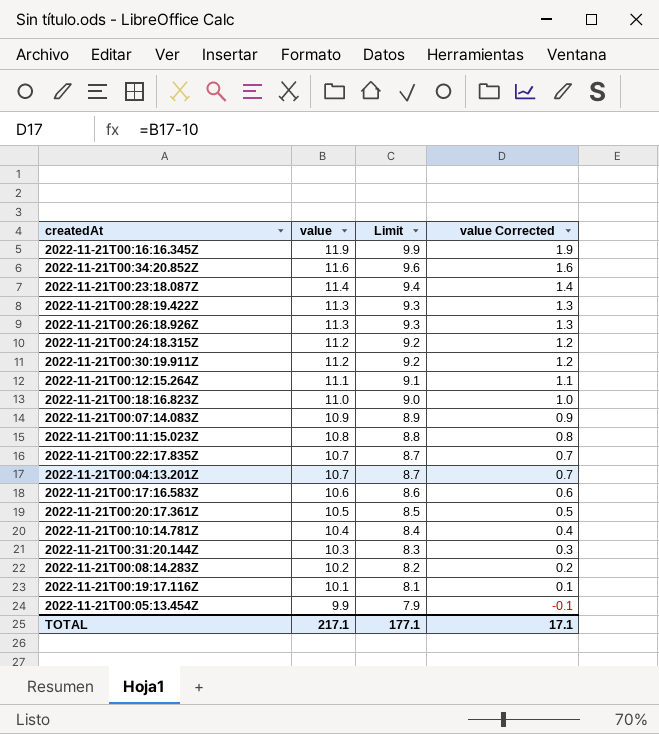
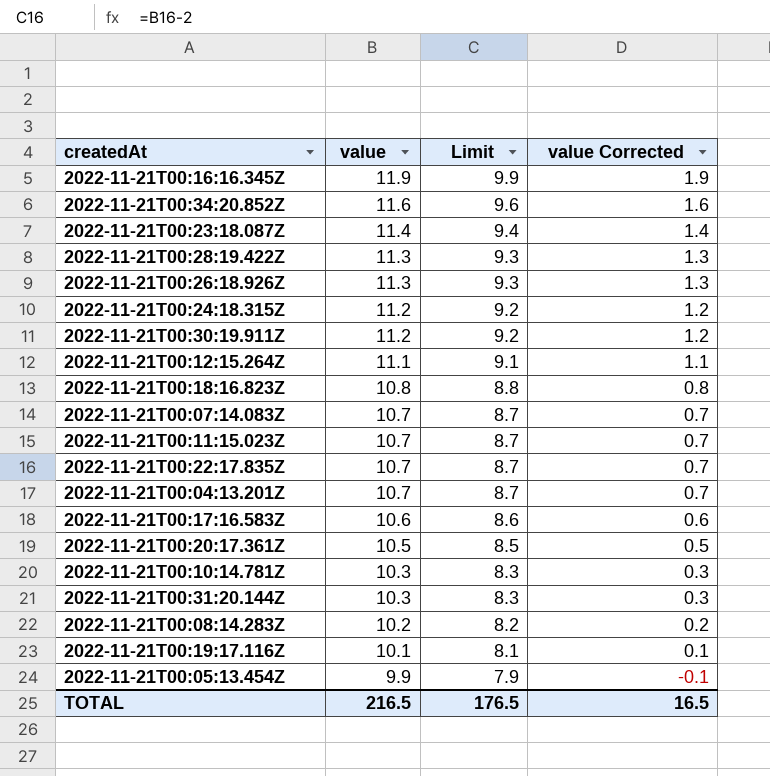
2022-11-21T00:18:16.823Z | value: 11.0 -> 10.8
2022-11-21T00:18:16.823Z | Limit: 9.0 -> 8.8
2022-11-21T00:18:16.823Z | value Corrected: 1.0 -> 0.8
2022-11-21T00:07:14.083Z | value: 10.9 -> 10.7
2022-11-21T00:07:14.083Z | Limit: 8.9 -> 8.7
2022-11-21T00:07:14.083Z | value Corrected: 0.9 -> 0.7
2022-11-21T00:11:15.023Z | value: 10.8 -> 10.7
2022-11-21T00:11:15.023Z | Limit: 8.8 -> 8.7
2022-11-21T00:11:15.023Z | value Corrected: 0.8 -> 0.7
2022-11-21T00:10:14.781Z | value: 10.4 -> 10.3
2022-11-21T00:10:14.781Z | Limit: 8.4 -> 8.3
2022-11-21T00:10:14.781Z | value Corrected: 0.4 -> 0.3
TOTAL | value: 217.1 -> 216.5
TOTAL | Limit: 177.1 -> 176.5
TOTAL | value Corrected: 17.1 -> 16.5

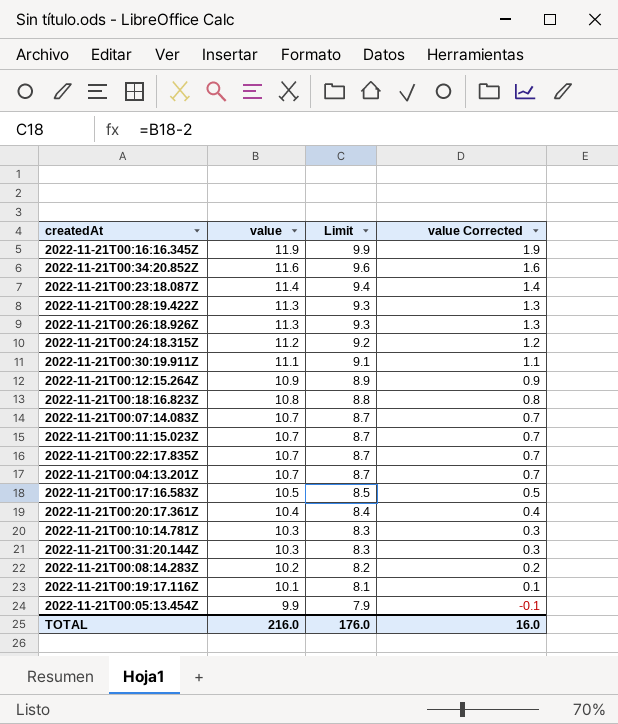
2022-11-21T00:30:19.911Z | value: 11.2 -> 11.1
2022-11-21T00:30:19.911Z | Limit: 9.2 -> 9.1
2022-11-21T00:30:19.911Z | value Corrected: 1.2 -> 1.1
2022-11-21T00:12:15.264Z | value: 11.1 -> 10.9
2022-11-21T00:12:15.264Z | Limit: 9.1 -> 8.9
2022-11-21T00:12:15.264Z | value Corrected: 1.1 -> 0.9
2022-11-21T00:17:16.583Z | value: 10.6 -> 10.5
2022-11-21T00:17:16.583Z | Limit: 8.6 -> 8.5
2022-11-21T00:17:16.583Z | value Corrected: 0.6 -> 0.5
2022-11-21T00:20:17.361Z | value: 10.5 -> 10.4
2022-11-21T00:20:17.361Z | Limit: 8.5 -> 8.4
2022-11-21T00:20:17.361Z | value Corrected: 0.5 -> 0.4
TOTAL | value: 216.5 -> 216.0
TOTAL | Limit: 176.5 -> 176.0
TOTAL | value Corrected: 16.5 -> 16.0

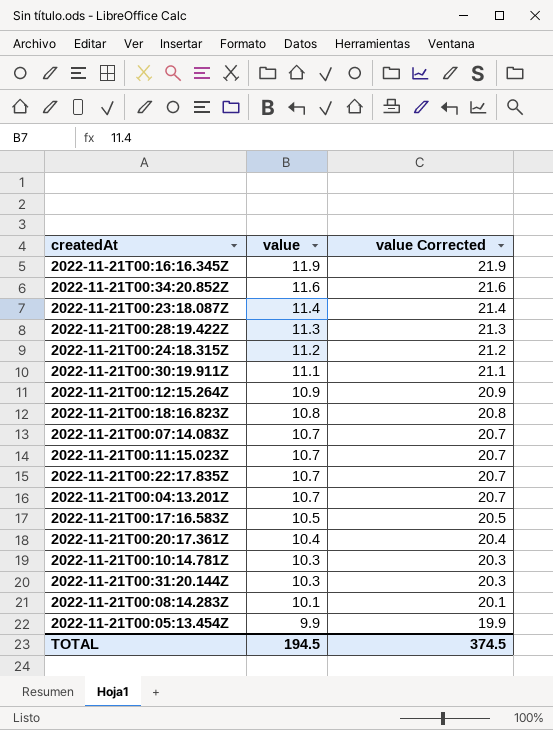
column Limit | formula: [value] - 2 -> none
column value Corrected | formula: [value] - 10 -> [value] + 10
row 2022-11-21T00:26:18.926Z: 11.3 | 9.3 | 1.3 -> none
row 2022-11-21T00:19:17.116Z: 10.1 | 8.1 | 0.1 -> none
2022-11-21T00:08:14.283Z | value: 10.2 -> 10.1
TOTAL | value: 216.0 -> 194.5
TOTAL | value Corrected: 16.0 -> 374.5

